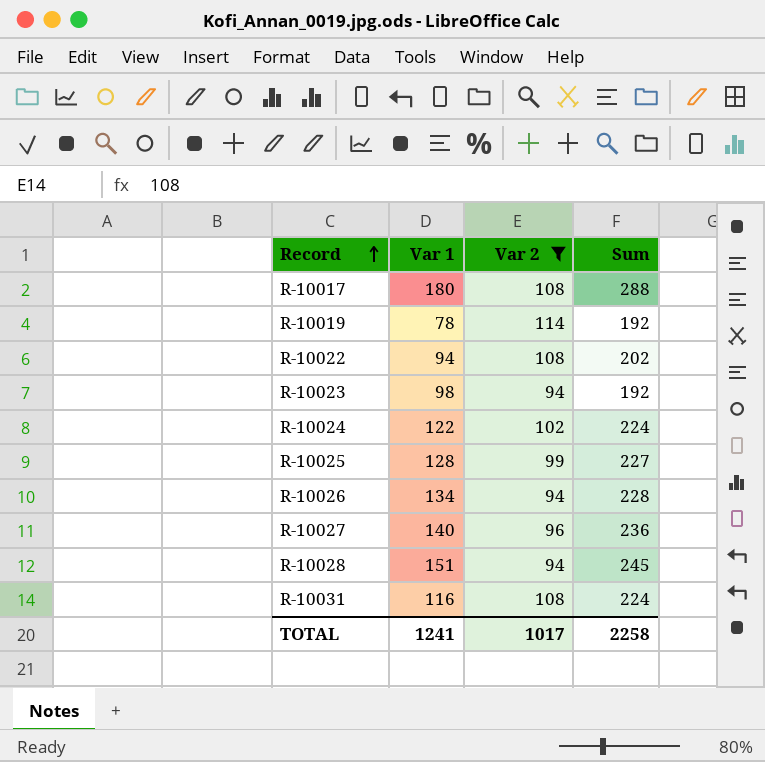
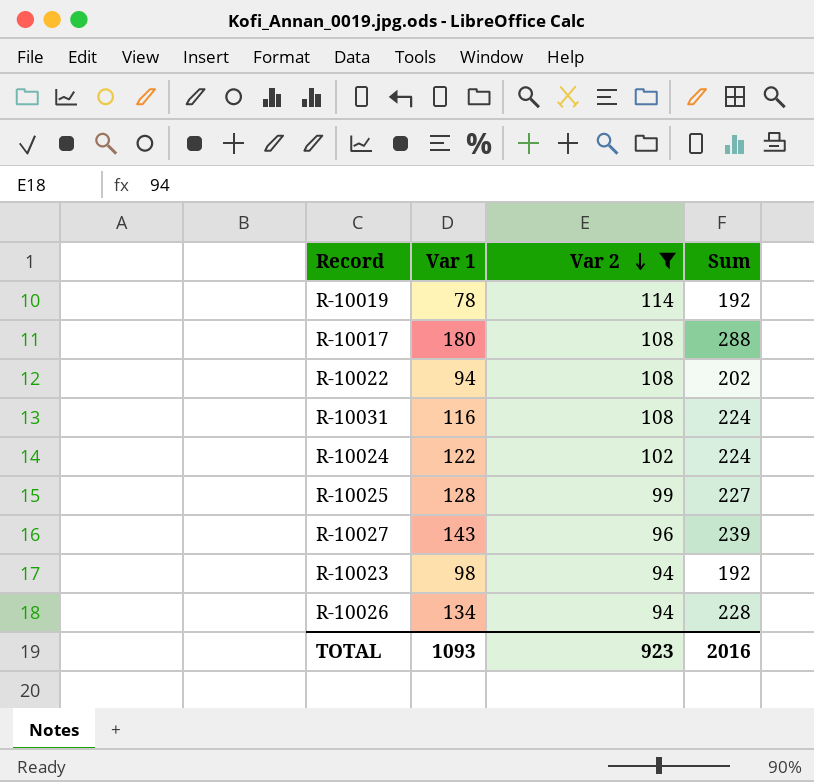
row order: Record ascending -> Var 2 descending
row R-10028: 151 | 94 | 245 -> none
R-10027 | Var 1: 140 -> 143
R-10027 | Sum: 236 -> 239
TOTAL | Var 1: 1241 -> 1093
TOTAL | Var 2: 1017 -> 923
TOTAL | Sum: 2258 -> 2016

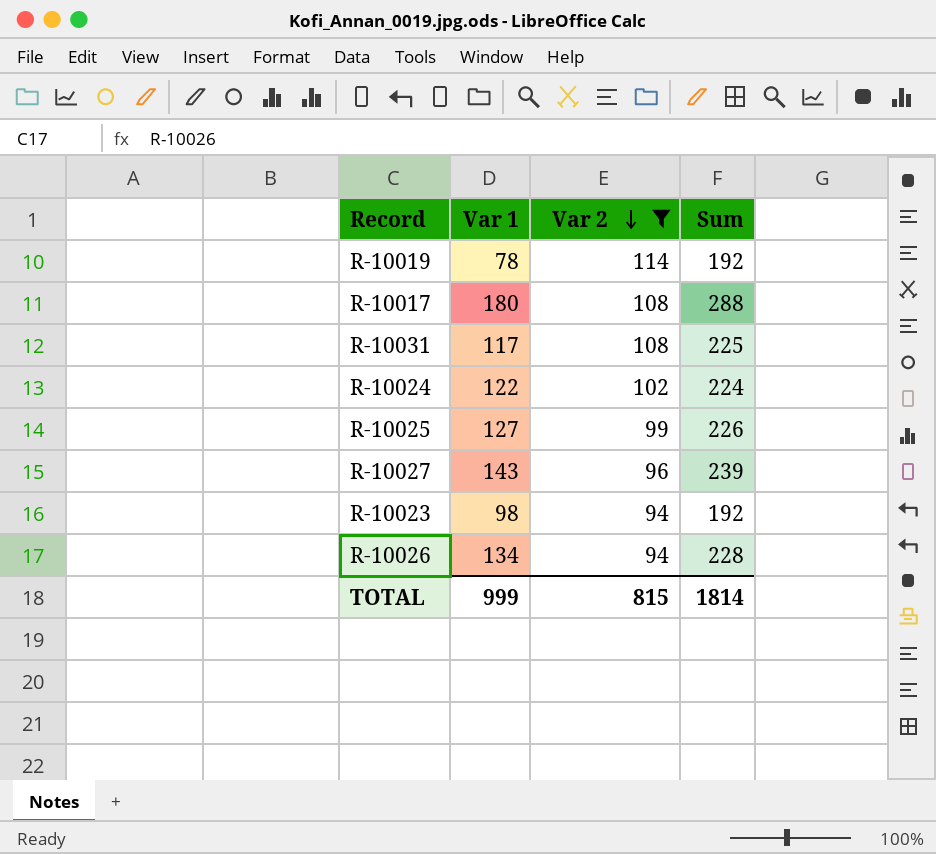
row R-10022: 94 | 108 | 202 -> none
R-10031 | Var 1: 116 -> 117
R-10031 | Sum: 224 -> 225
R-10025 | Var 1: 128 -> 127
R-10025 | Sum: 227 -> 226
TOTAL | Var 1: 1093 -> 999
TOTAL | Var 2: 923 -> 815
TOTAL | Sum: 2016 -> 1814

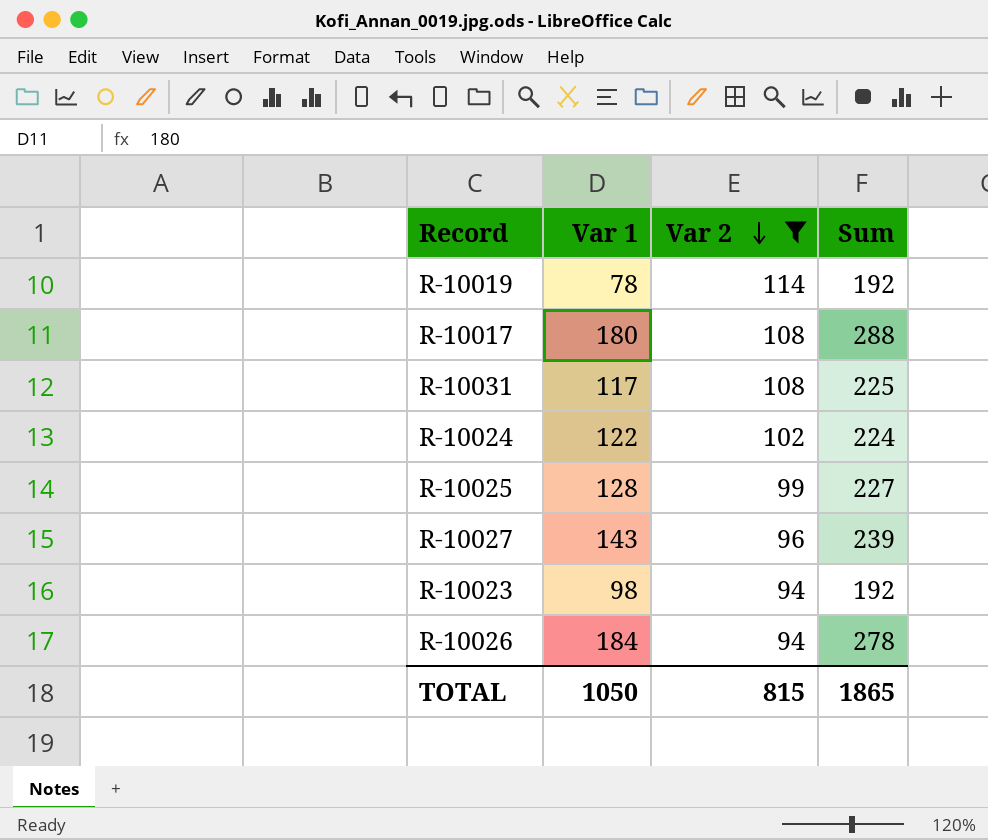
R-10025 | Var 1: 127 -> 128
R-10025 | Sum: 226 -> 227
R-10026 | Var 1: 134 -> 184
R-10026 | Sum: 228 -> 278
TOTAL | Var 1: 999 -> 1050
TOTAL | Sum: 1814 -> 1865

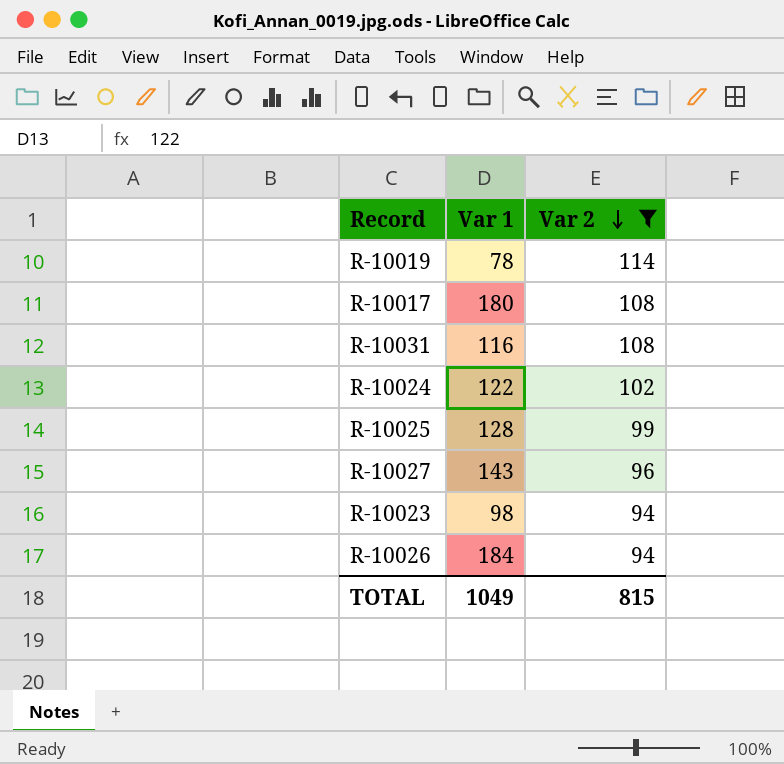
column Sum | formula: [Var 1] + [Var 2] -> none
R-10031 | Var 1: 117 -> 116
TOTAL | Var 1: 1050 -> 1049

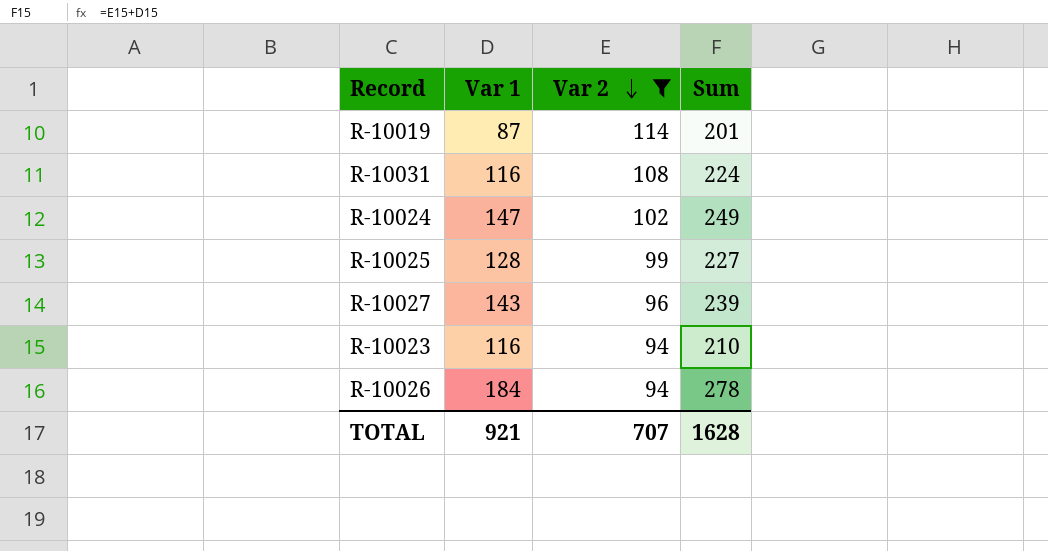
column Sum | formula: none -> [Var 1] + [Var 2]
row R-10017: 180 | 108 -> none
R-10019 | Var 1: 78 -> 87
R-10024 | Var 1: 122 -> 147
R-10023 | Var 1: 98 -> 116
TOTAL | Var 1: 1049 -> 921
TOTAL | Var 2: 815 -> 707

